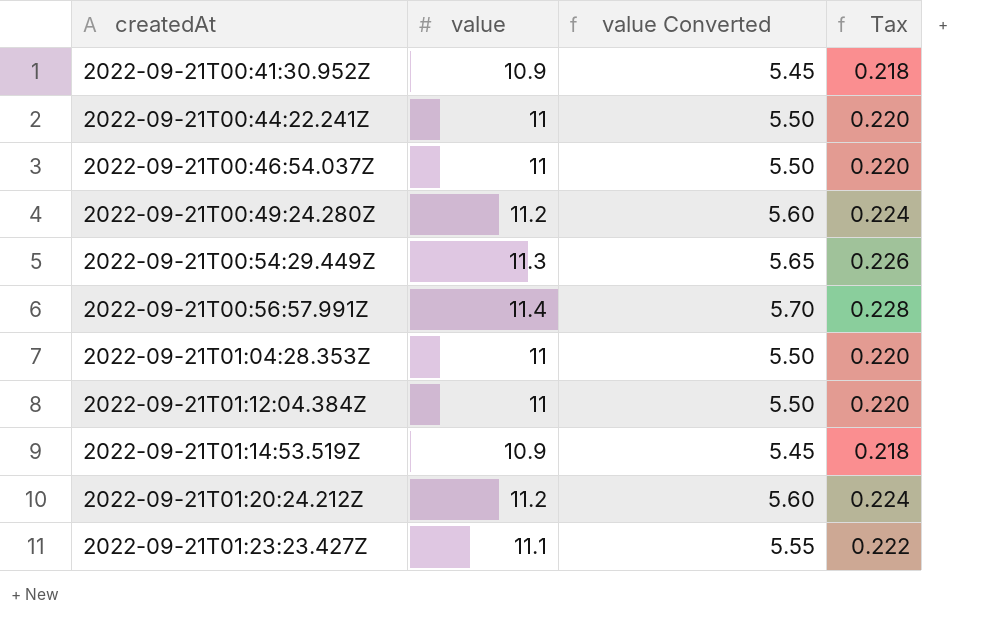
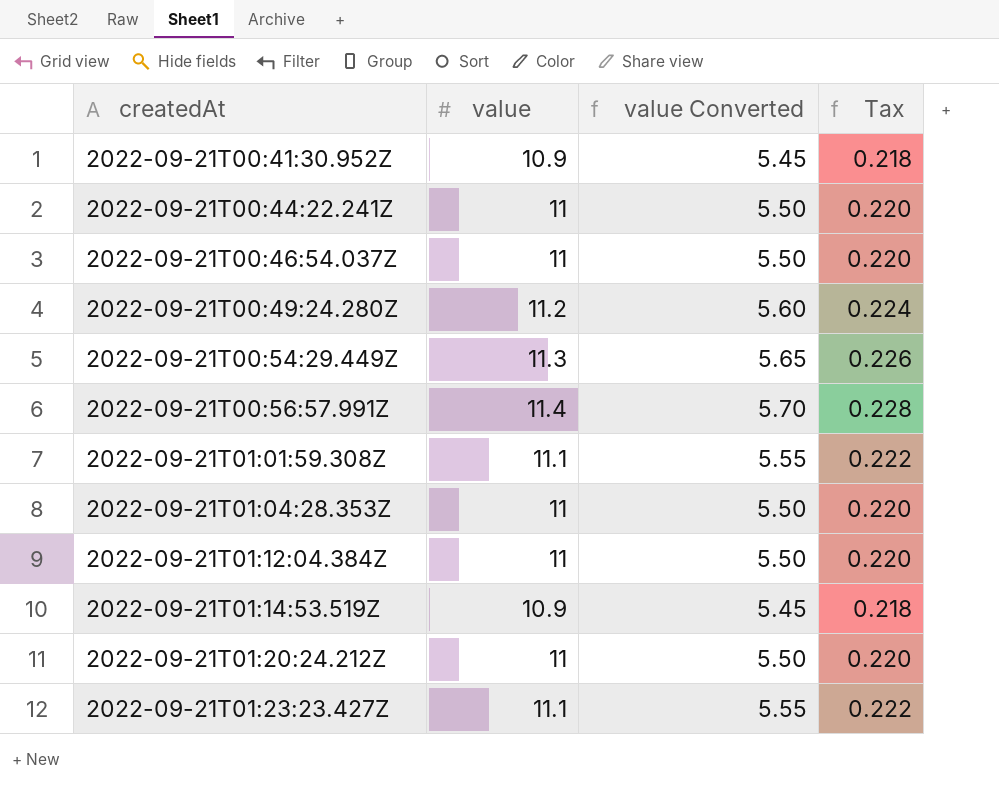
row 2022-09-21T01:01:59.308Z: none -> 11.1 | 5.55 | 0.222
2022-09-21T01:20:24.212Z | value: 11.2 -> 11
2022-09-21T01:20:24.212Z | value Converted: 5.60 -> 5.50
2022-09-21T01:20:24.212Z | Tax: 0.224 -> 0.220

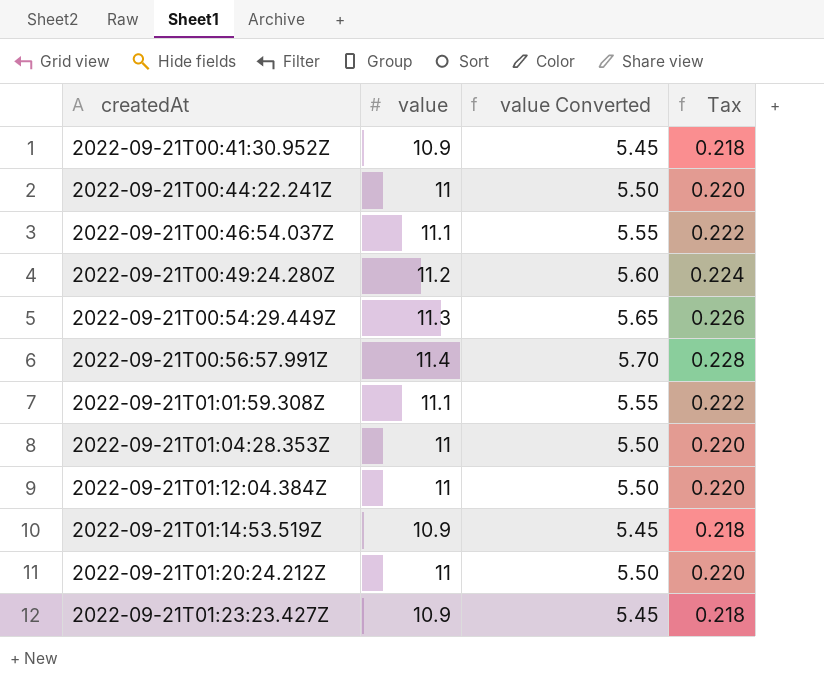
2022-09-21T00:46:54.037Z | value: 11 -> 11.1
2022-09-21T00:46:54.037Z | value Converted: 5.50 -> 5.55
2022-09-21T00:46:54.037Z | Tax: 0.220 -> 0.222
2022-09-21T01:23:23.427Z | value: 11.1 -> 10.9
2022-09-21T01:23:23.427Z | value Converted: 5.55 -> 5.45
2022-09-21T01:23:23.427Z | Tax: 0.222 -> 0.218

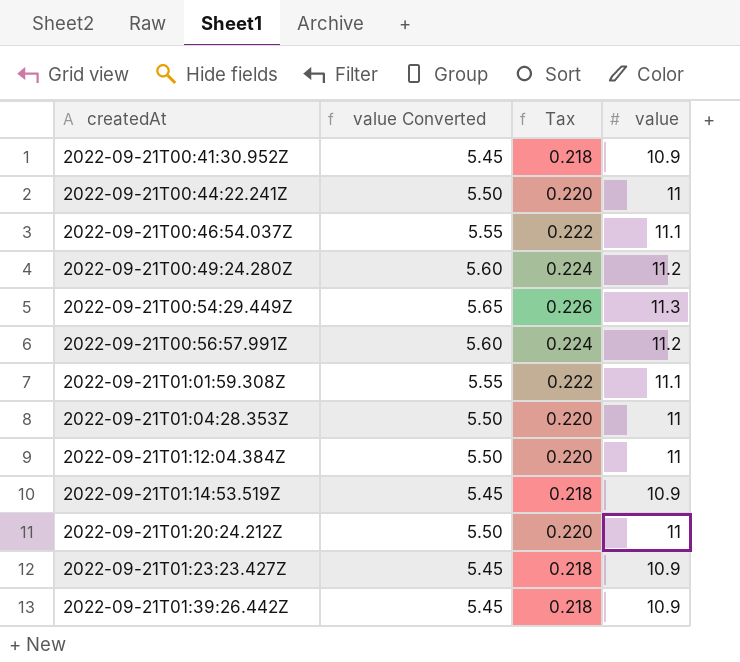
column value | position: 2 -> 4
2022-09-21T00:56:57.991Z | value Converted: 5.70 -> 5.60
2022-09-21T00:56:57.991Z | Tax: 0.228 -> 0.224
2022-09-21T00:56:57.991Z | value: 11.4 -> 11.2
row 2022-09-21T01:39:26.442Z: none -> 5.45 | 0.218 | 10.9

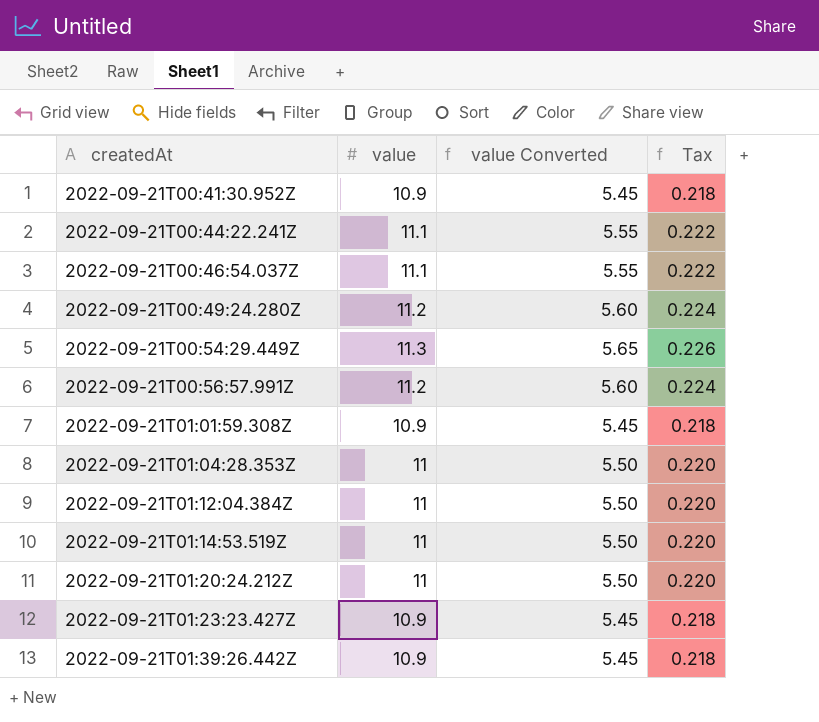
column value | position: 4 -> 2
2022-09-21T00:44:22.241Z | value: 11 -> 11.1
2022-09-21T00:44:22.241Z | value Converted: 5.50 -> 5.55
2022-09-21T00:44:22.241Z | Tax: 0.220 -> 0.222
2022-09-21T01:01:59.308Z | value: 11.1 -> 10.9
2022-09-21T01:01:59.308Z | value Converted: 5.55 -> 5.45
2022-09-21T01:01:59.308Z | Tax: 0.222 -> 0.218
2022-09-21T01:14:53.519Z | value: 10.9 -> 11
2022-09-21T01:14:53.519Z | value Converted: 5.45 -> 5.50
2022-09-21T01:14:53.519Z | Tax: 0.218 -> 0.220

